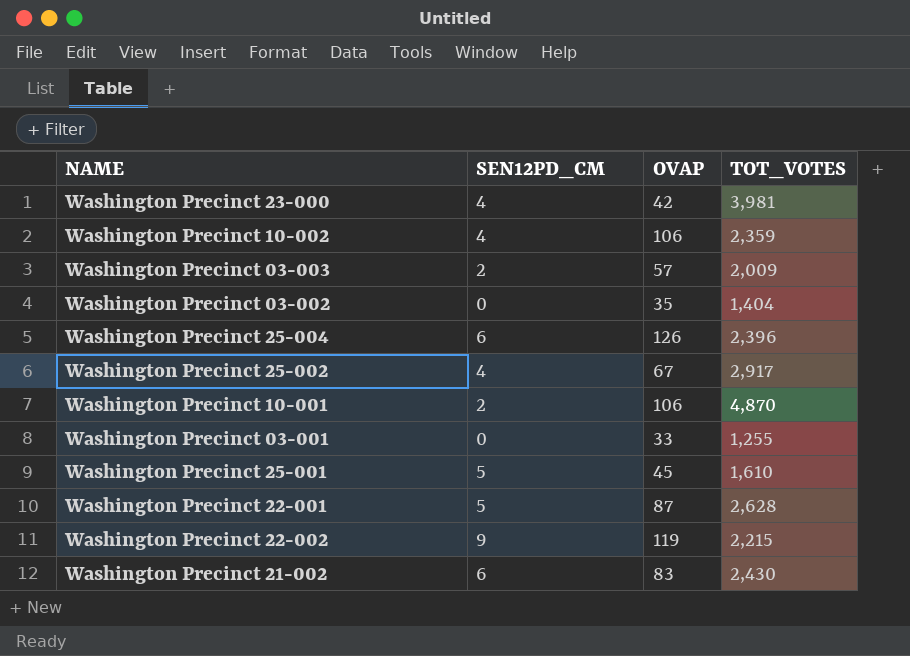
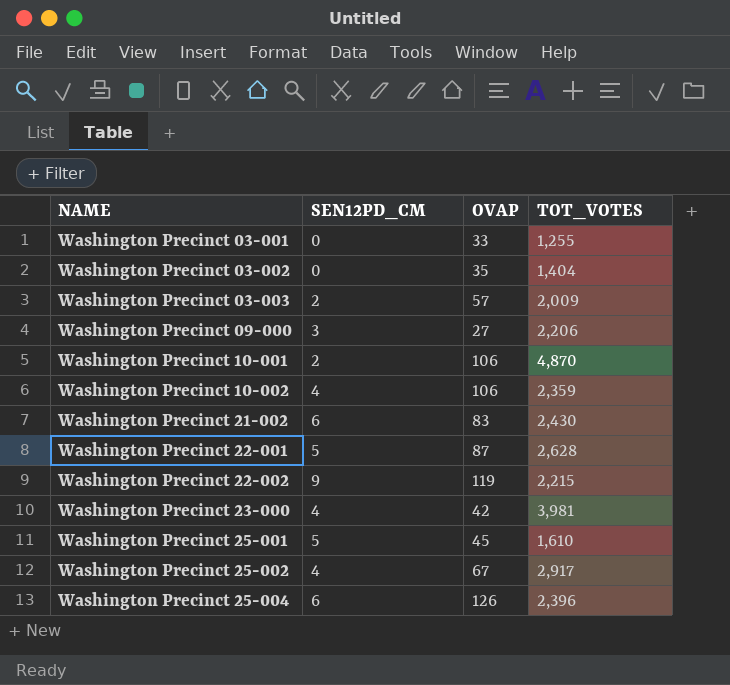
row order: none -> NAME ascending
row Washington Precinct 09-000: none -> 3 | 27 | 2,206

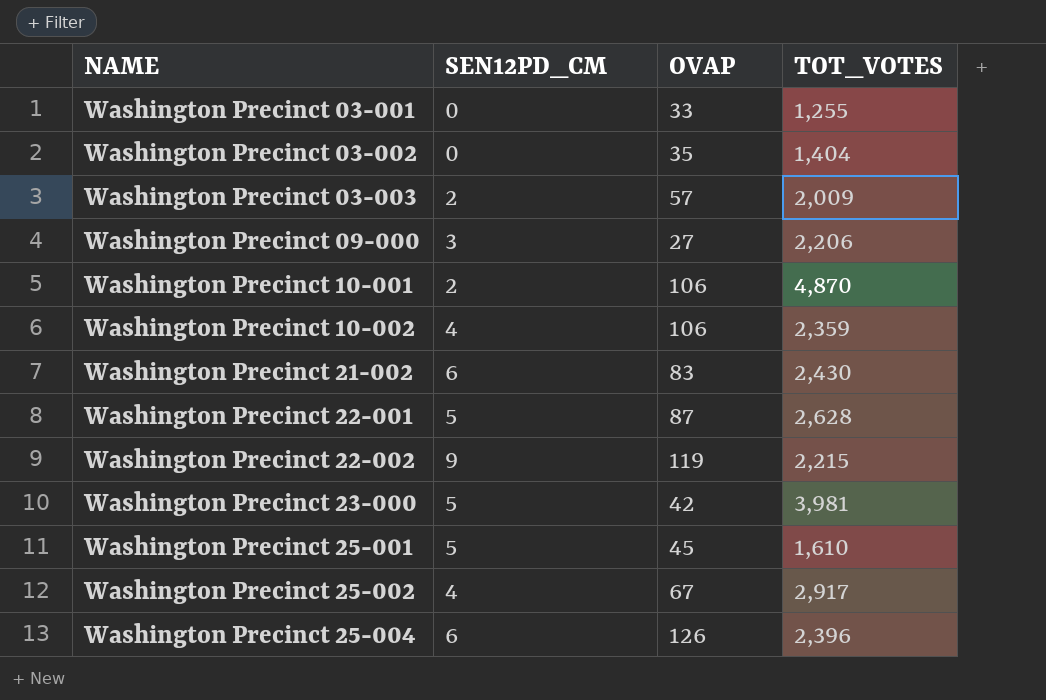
Washington Precinct 23-000 | SEN12PD_CM: 4 -> 5

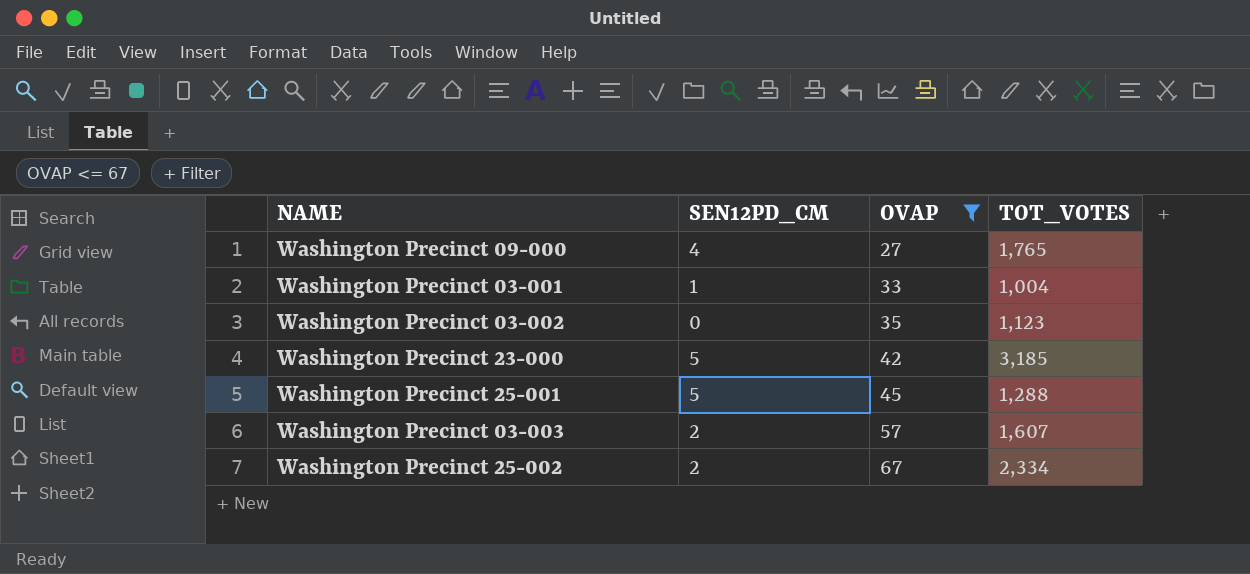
filter: none -> OVAP <= 67
row order: NAME ascending -> OVAP ascending
Washington Precinct 09-000 | SEN12PD_CM: 3 -> 4
Washington Precinct 09-000 | TOT_VOTES: 2,206 -> 1,765
Washington Precinct 03-001 | SEN12PD_CM: 0 -> 1
Washington Precinct 03-001 | TOT_VOTES: 1,255 -> 1,004
Washington Precinct 03-002 | TOT_VOTES: 1,404 -> 1,123
Washington Precinct 23-000 | TOT_VOTES: 3,981 -> 3,185
Washington Precinct 25-001 | TOT_VOTES: 1,610 -> 1,288
Washington Precinct 03-003 | TOT_VOTES: 2,009 -> 1,607
Washington Precinct 25-002 | SEN12PD_CM: 4 -> 2
Washington Precinct 25-002 | TOT_VOTES: 2,917 -> 2,334

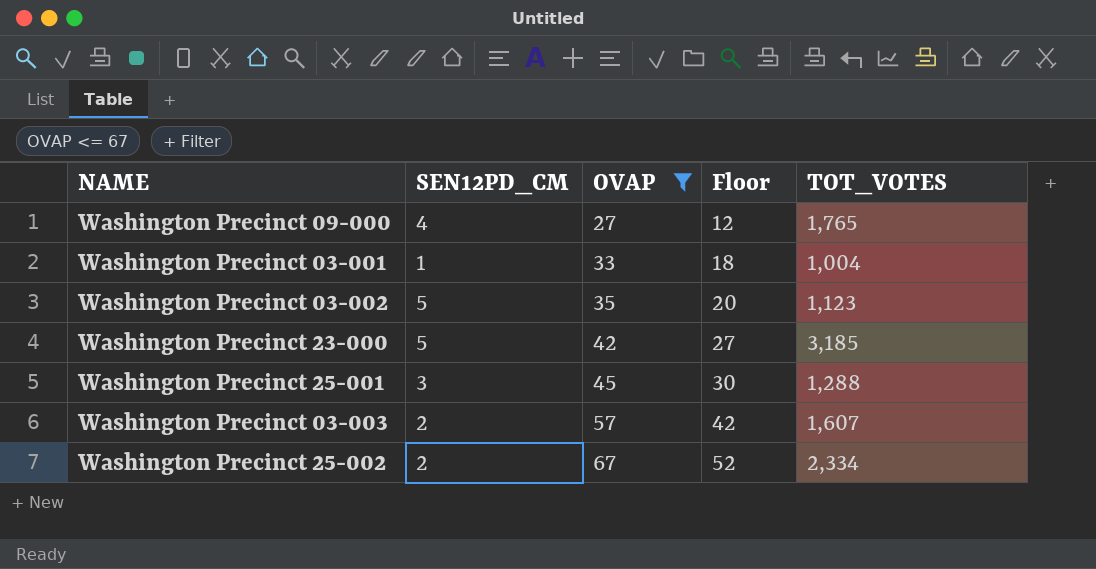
column Floor | formula: none -> [OVAP] - 15
Washington Precinct 03-002 | SEN12PD_CM: 0 -> 5
Washington Precinct 25-001 | SEN12PD_CM: 5 -> 3

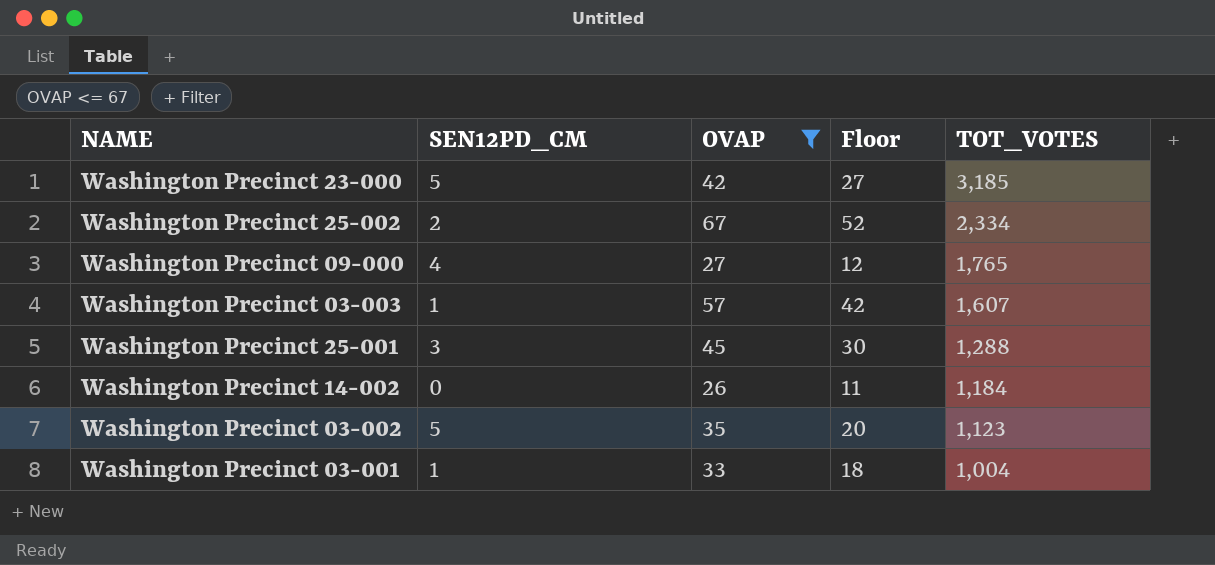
row order: OVAP ascending -> TOT_VOTES descending
Washington Precinct 03-003 | SEN12PD_CM: 2 -> 1
row Washington Precinct 14-002: none -> 0 | 26 | 11 | 1,184

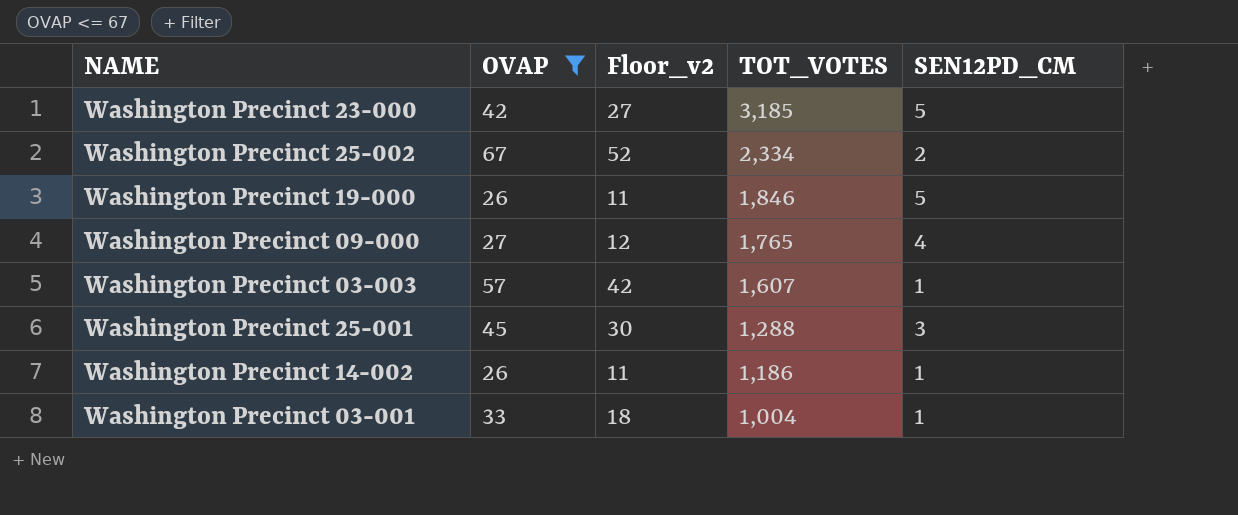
column name: Floor -> Floor_v2
column SEN12PD_CM | position: 2 -> 5
row Washington Precinct 03-002: 5 | 35 | 20 | 1,123 -> none
row Washington Precinct 19-000: none -> 26 | 11 | 1,846 | 5
Washington Precinct 14-002 | TOT_VOTES: 1,184 -> 1,186
Washington Precinct 14-002 | SEN12PD_CM: 0 -> 1

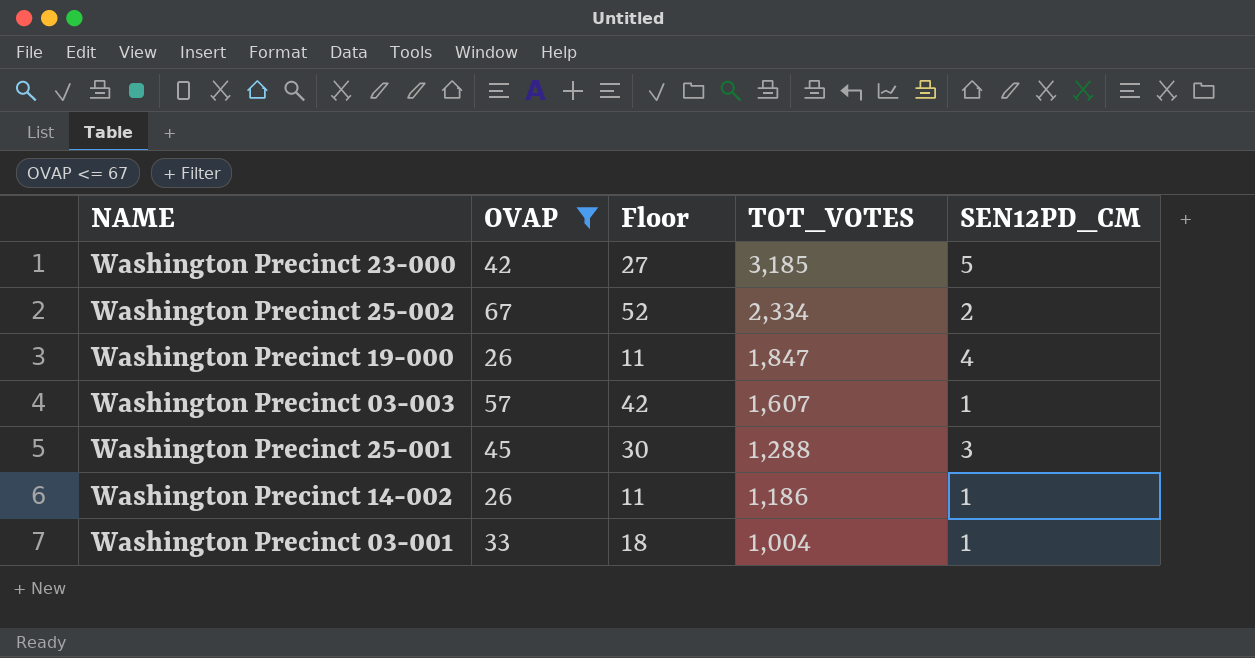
column name: Floor_v2 -> Floor
row Washington Precinct 09-000: 27 | 12 | 1,765 | 4 -> none
Washington Precinct 19-000 | TOT_VOTES: 1,846 -> 1,847
Washington Precinct 19-000 | SEN12PD_CM: 5 -> 4

